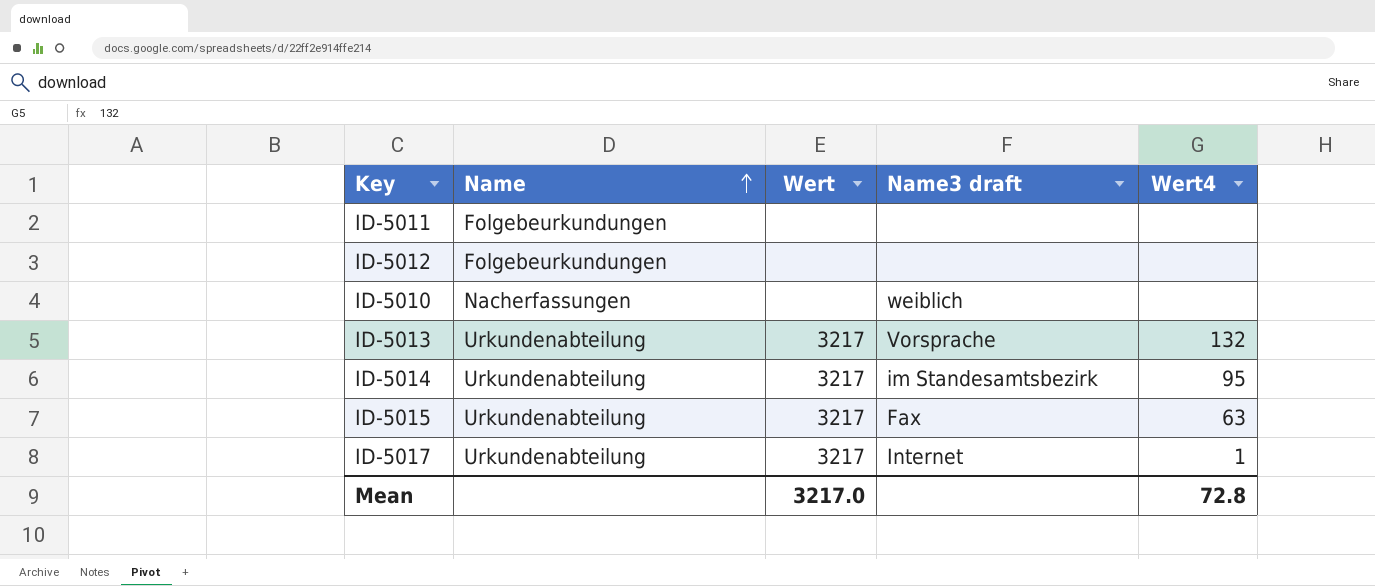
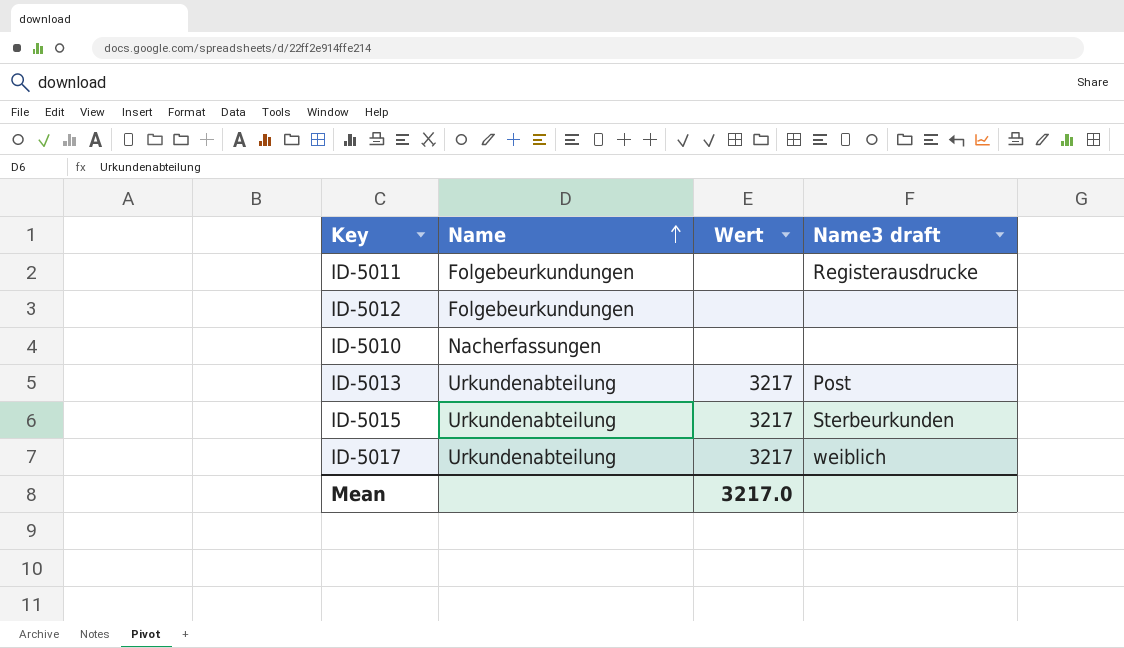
column Wert4 | position: 5 -> none
row ID-5014: Urkundenabteilung | 3217 | im Standesamtsbezirk | 95 -> none
ID-5011 | Name3 draft: none -> Registerausdrucke
ID-5010 | Name3 draft: weiblich -> none
ID-5013 | Name3 draft: Vorsprache -> Post
ID-5015 | Name3 draft: Fax -> Sterbeurkunden
ID-5017 | Name3 draft: Internet -> weiblich

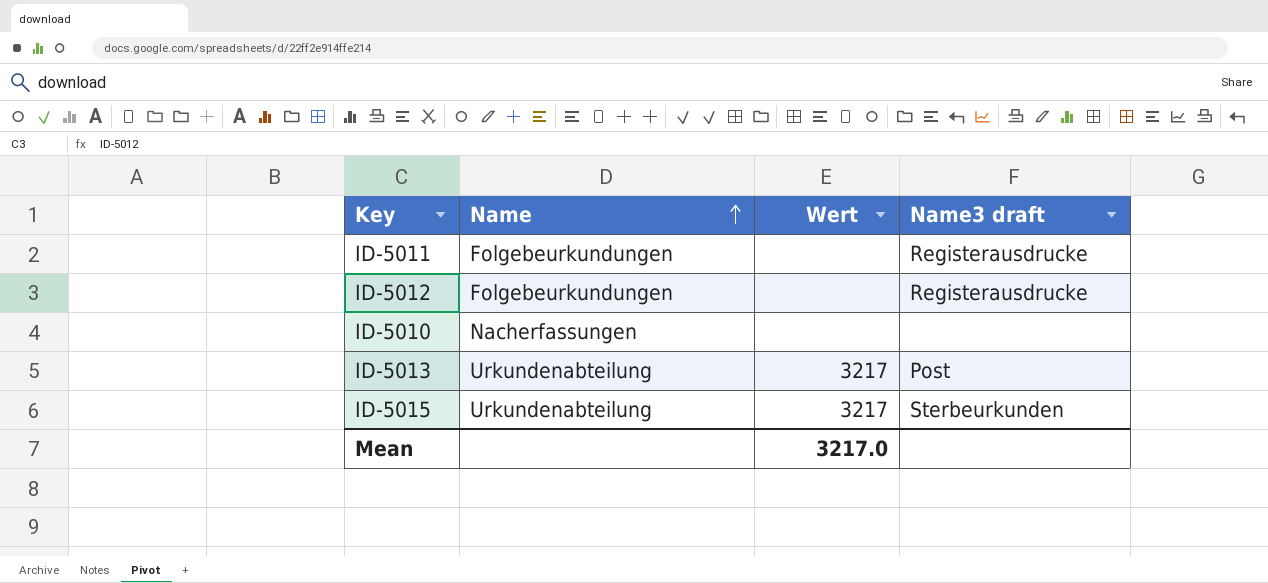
row ID-5017: Urkundenabteilung | 3217 | weiblich -> none
ID-5012 | Name3 draft: none -> Registerausdrucke

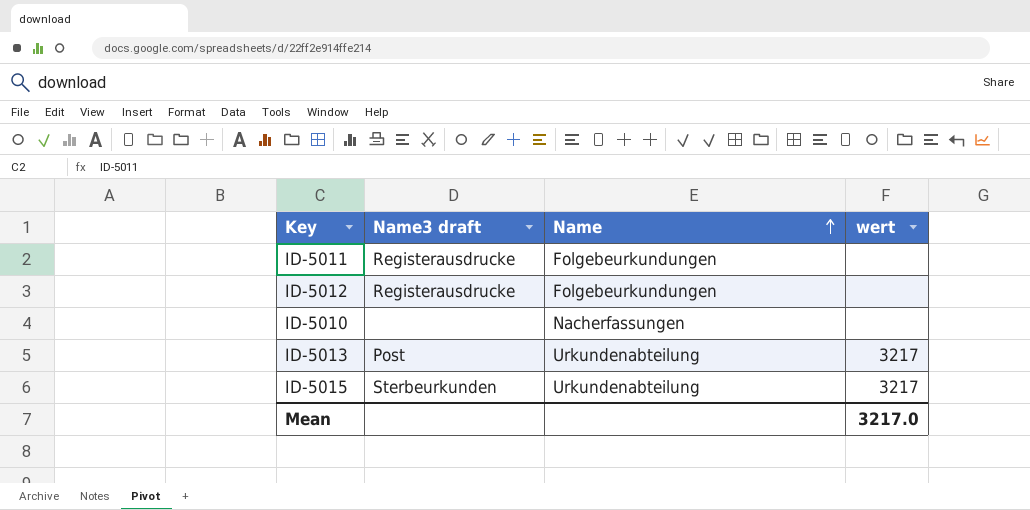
column Name3 draft | position: 4 -> 2
column name: Wert -> wert

